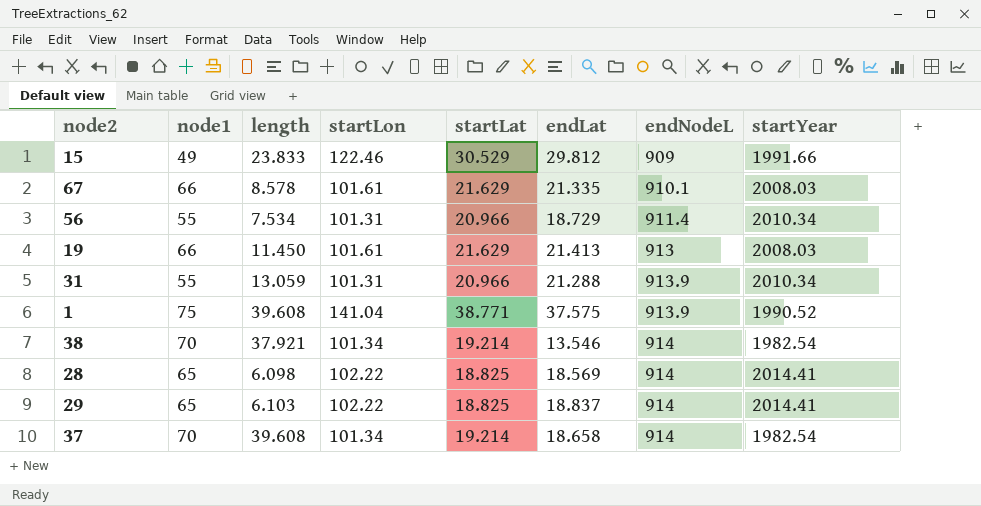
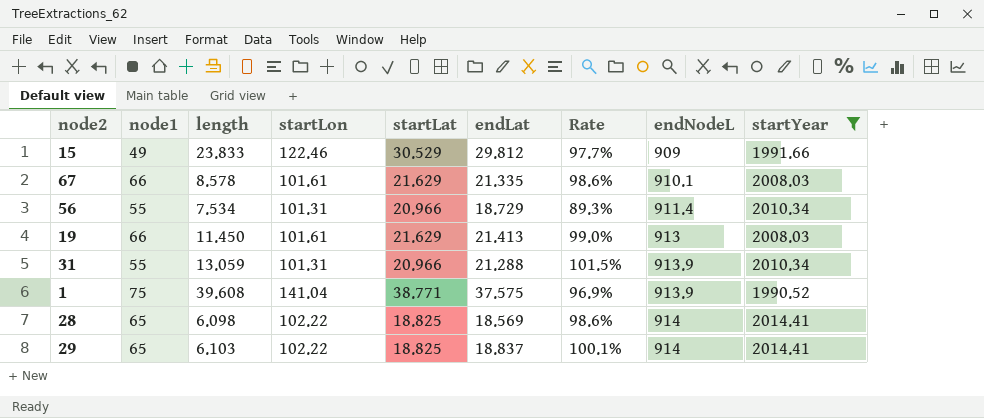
filter: none -> startYear != 1982.54
column Rate | formula: none -> [endLat] / [startLat]

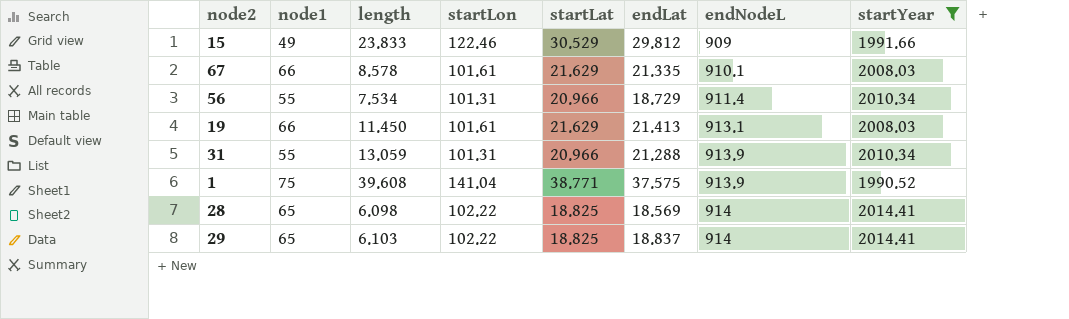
column Rate | formula: [endLat] / [startLat] -> none
19 | endNodeL: 913 -> 913.1

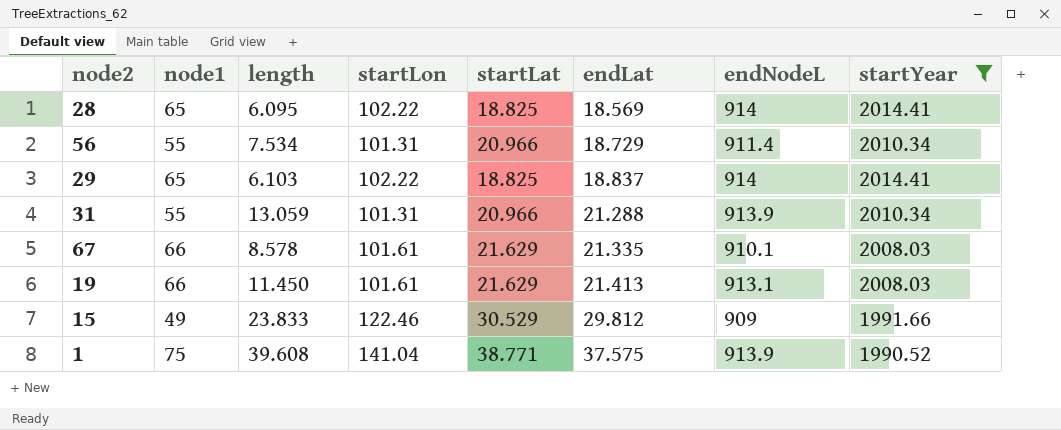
row order: endNodeL ascending -> endLat ascending
28 | length: 6.098 -> 6.095

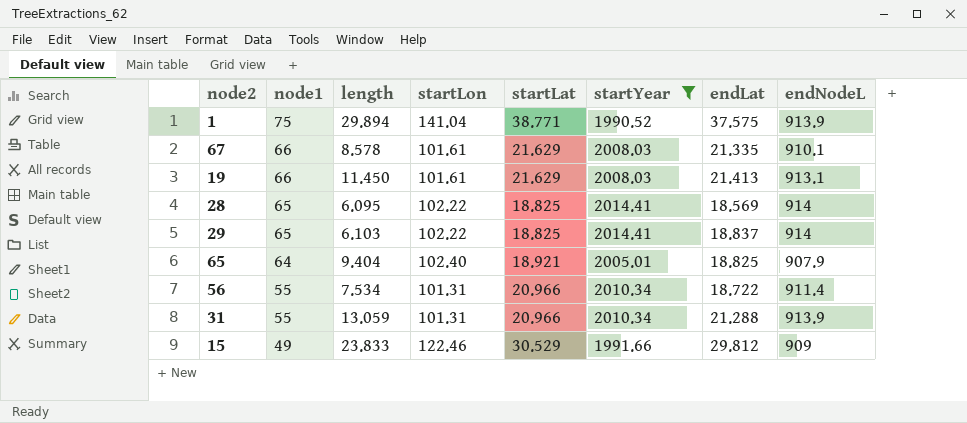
row order: endLat ascending -> node1 descending
column startYear | position: 8 -> 6
1 | length: 39.608 -> 29.894
row 65: none -> 64 | 9.404 | 102.40 | 18.921 | 2005.01 | 18.825 | 907.9
56 | endLat: 18.729 -> 18.722

